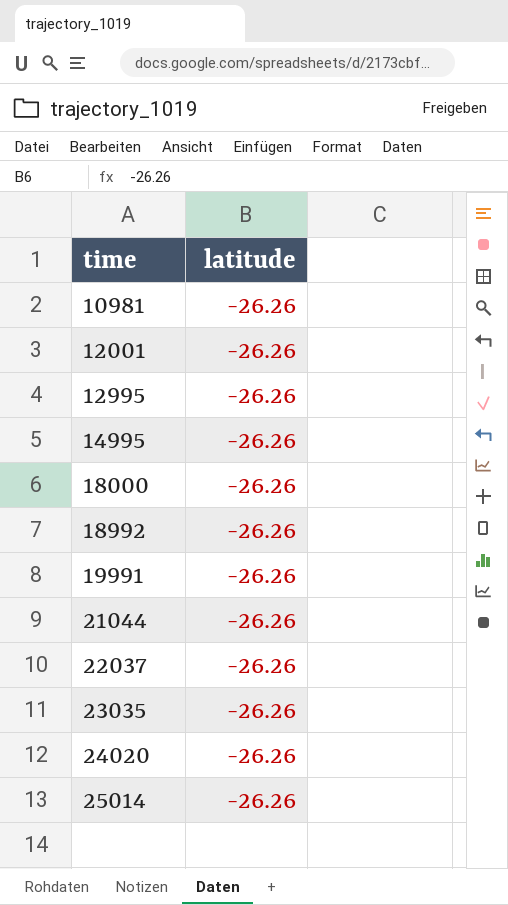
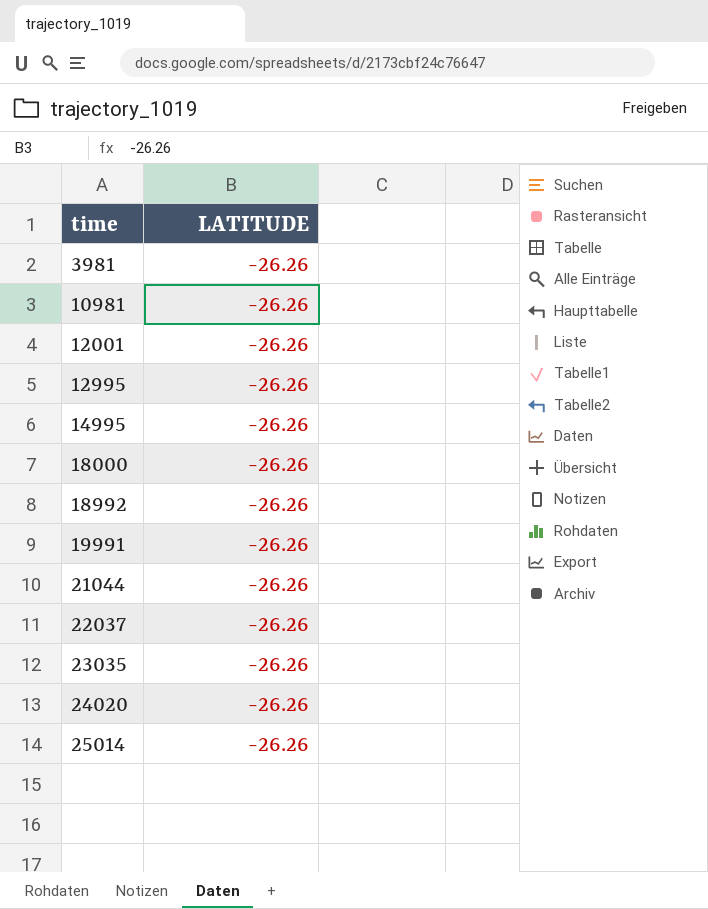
column name: latitude -> LATITUDE
row 3981: none -> -26.26

